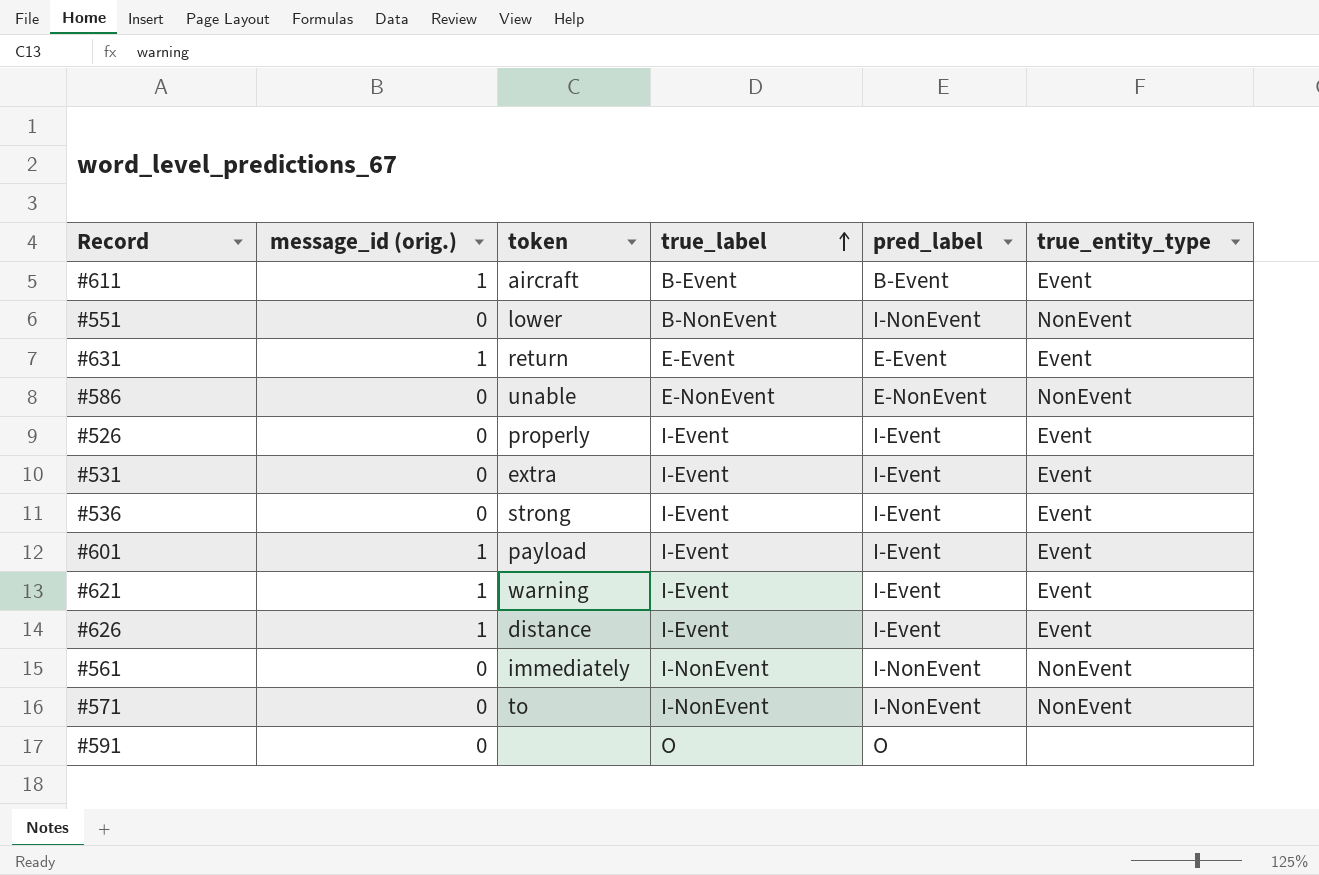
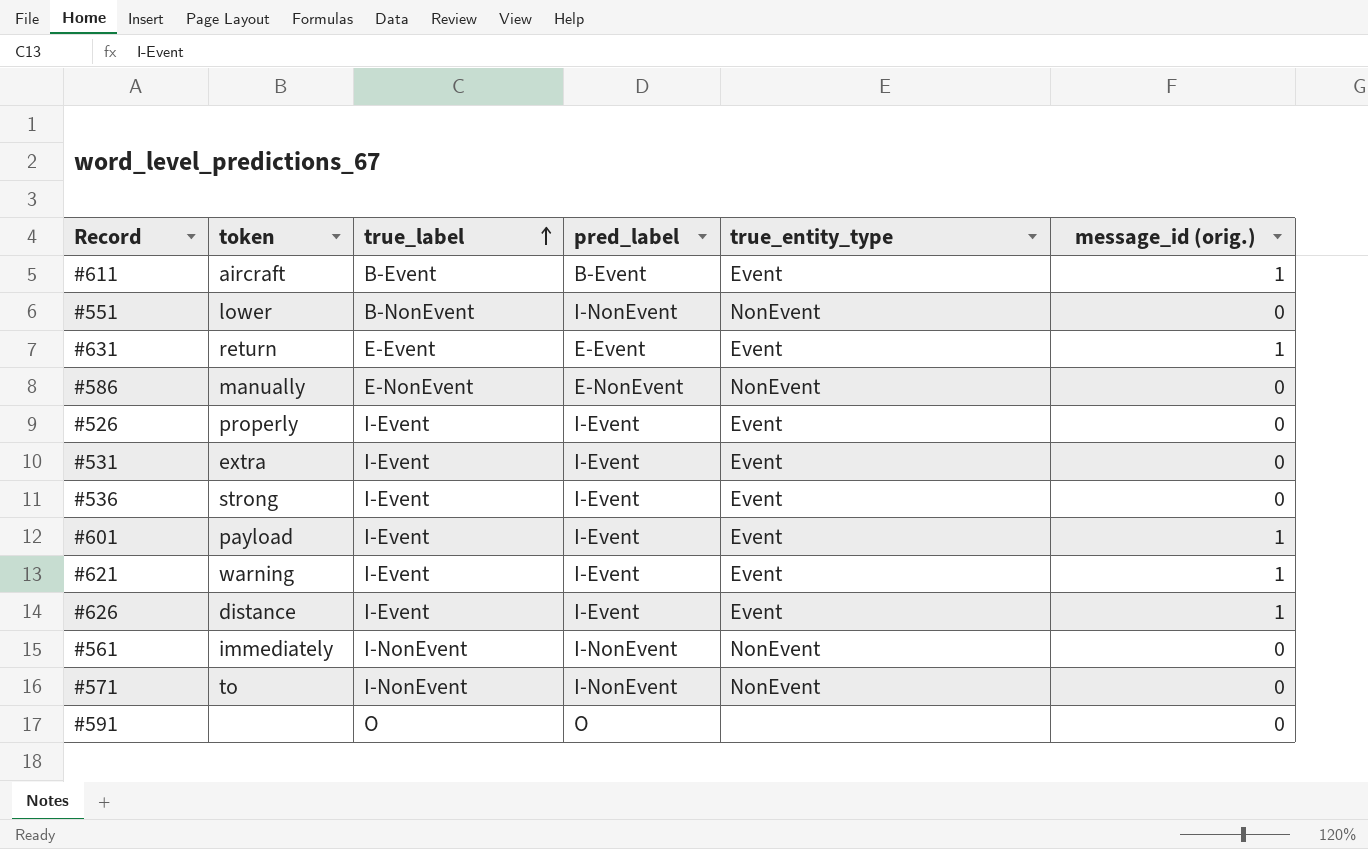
column message_id (orig.) | position: 2 -> 6
#586 | token: unable -> manually

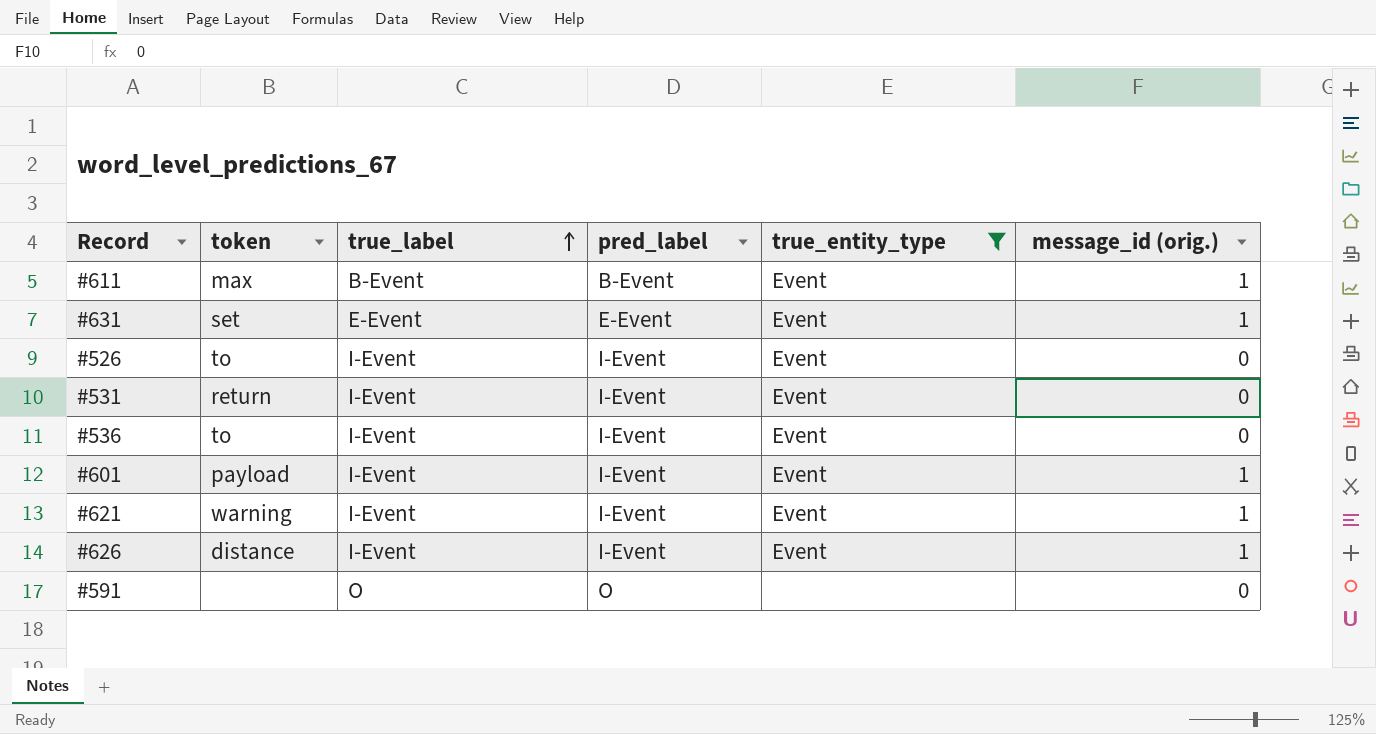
filter: none -> true_entity_type != NonEvent
#611 | token: aircraft -> max
#631 | token: return -> set
#526 | token: properly -> to
#531 | token: extra -> return
#536 | token: strong -> to

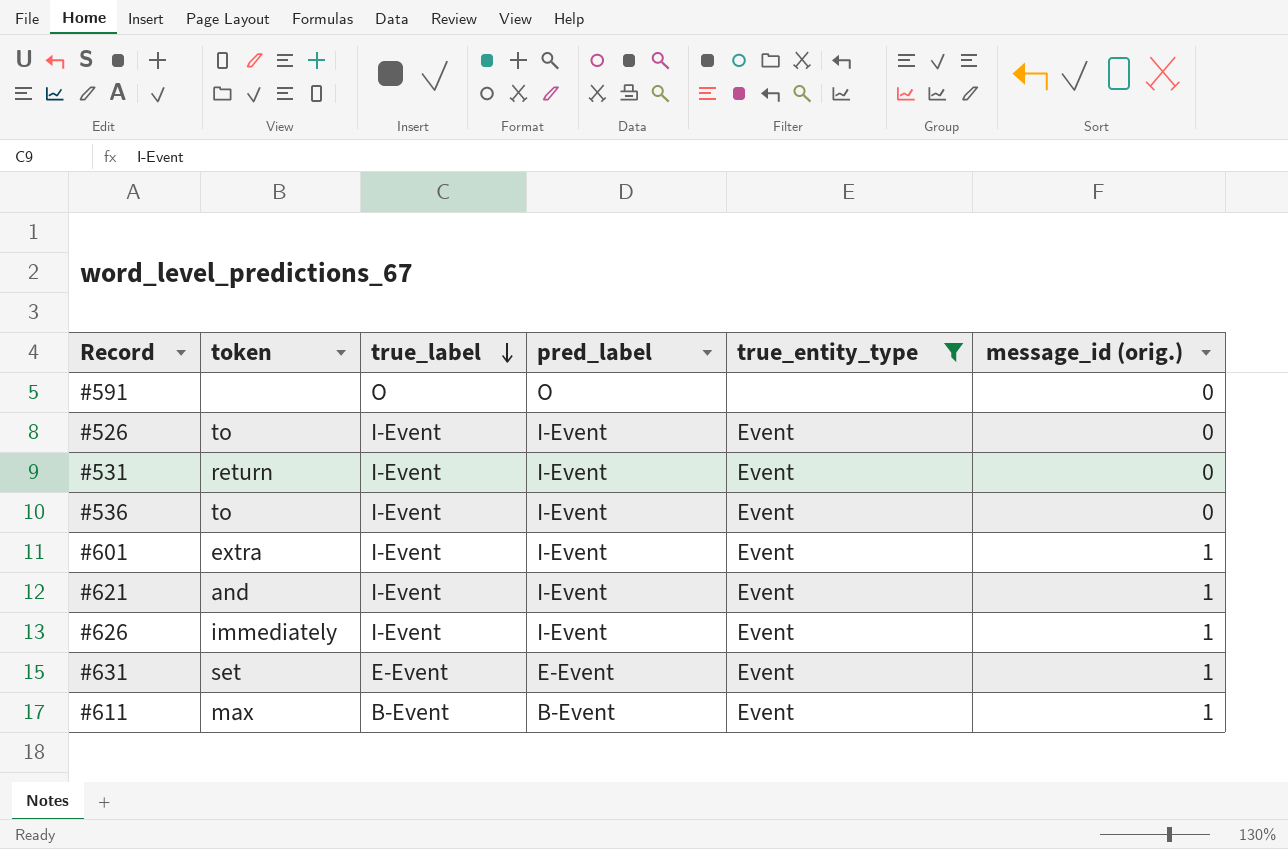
row order: true_label ascending -> true_label descending
#601 | token: payload -> extra
#621 | token: warning -> and
#626 | token: distance -> immediately

